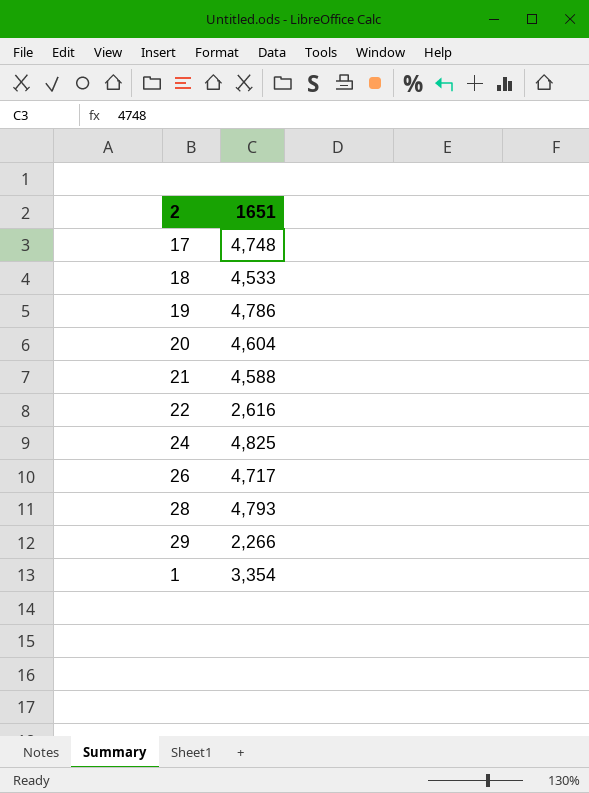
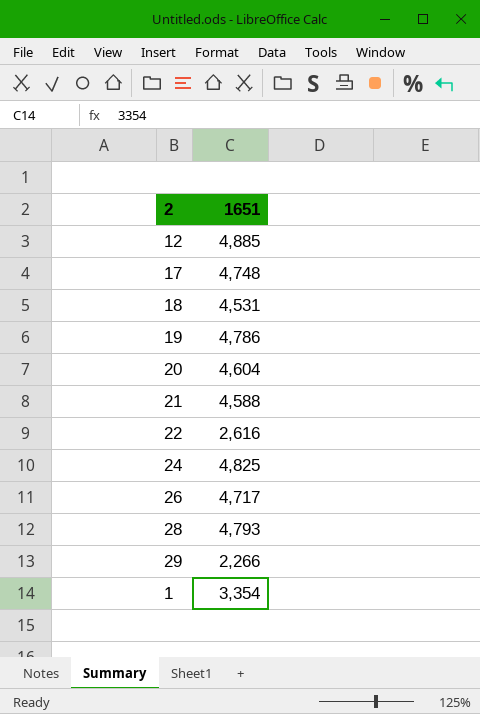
row 12: none -> 4,885
18 | 1651: 4,533 -> 4,531

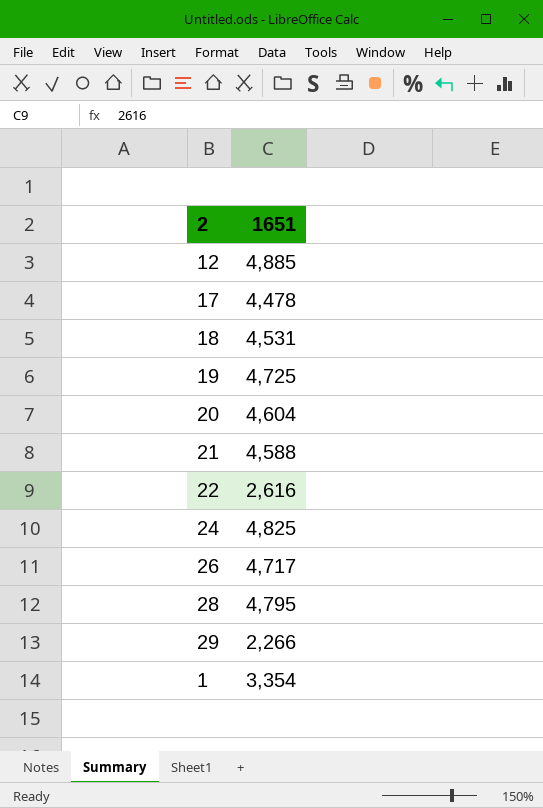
17 | 1651: 4,748 -> 4,478
19 | 1651: 4,786 -> 4,725
28 | 1651: 4,793 -> 4,795

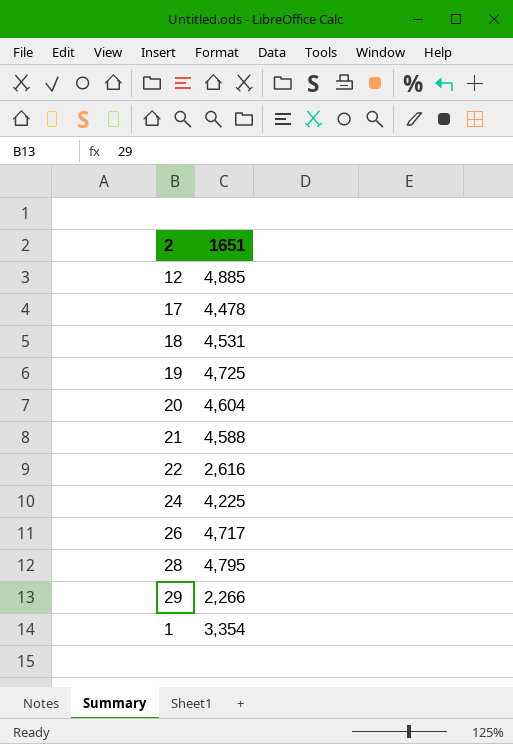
24 | 1651: 4,825 -> 4,225

